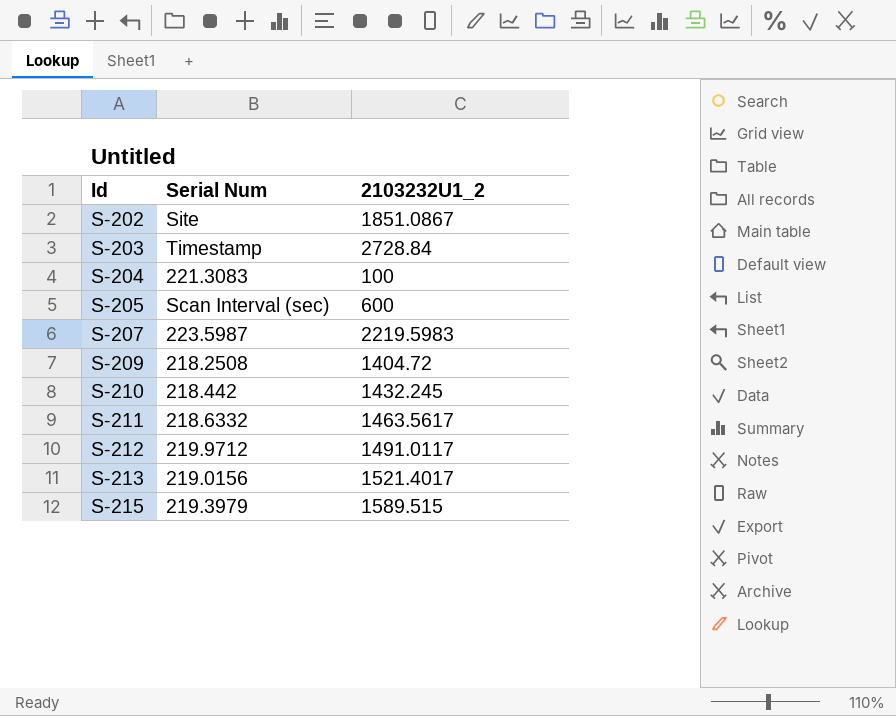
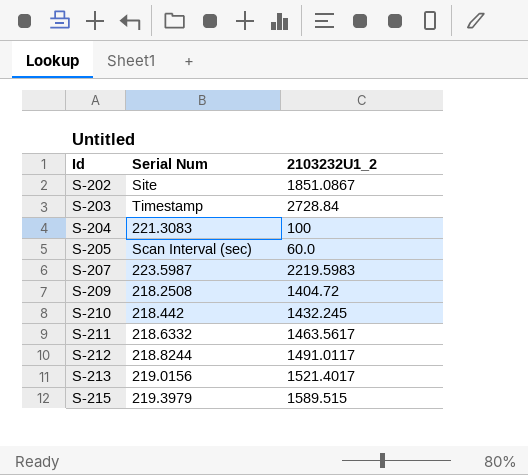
S-205 | 2103232U1_2: 600 -> 60.0
S-212 | Serial Num: 219.9712 -> 218.8244

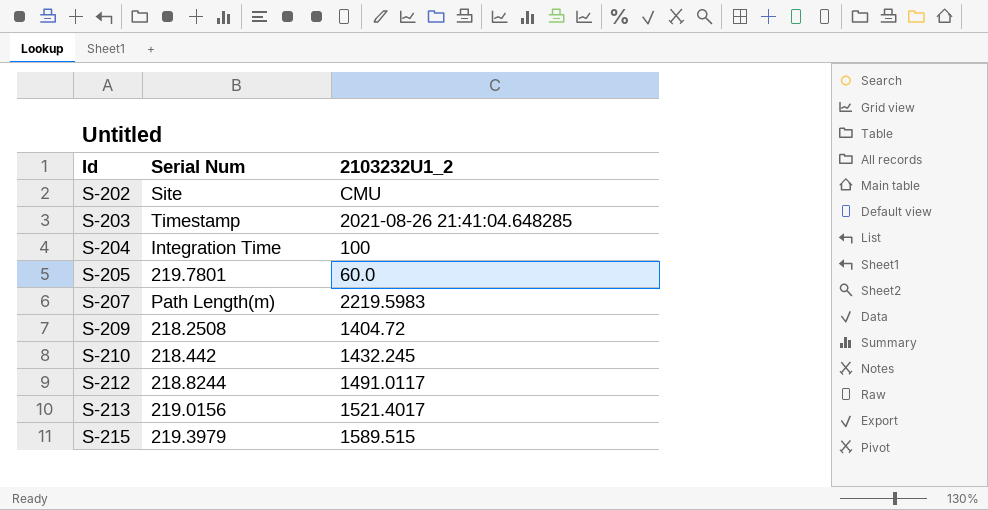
row S-211: 218.6332 | 1463.5617 -> none
S-202 | 2103232U1_2: 1851.0867 -> CMU
S-203 | 2103232U1_2: 2728.84 -> 2021-08-26 21:41:04.648285
S-204 | Serial Num: 221.3083 -> Integration Time
S-205 | Serial Num: Scan Interval (sec) -> 219.7801
S-207 | Serial Num: 223.5987 -> Path Length(m)

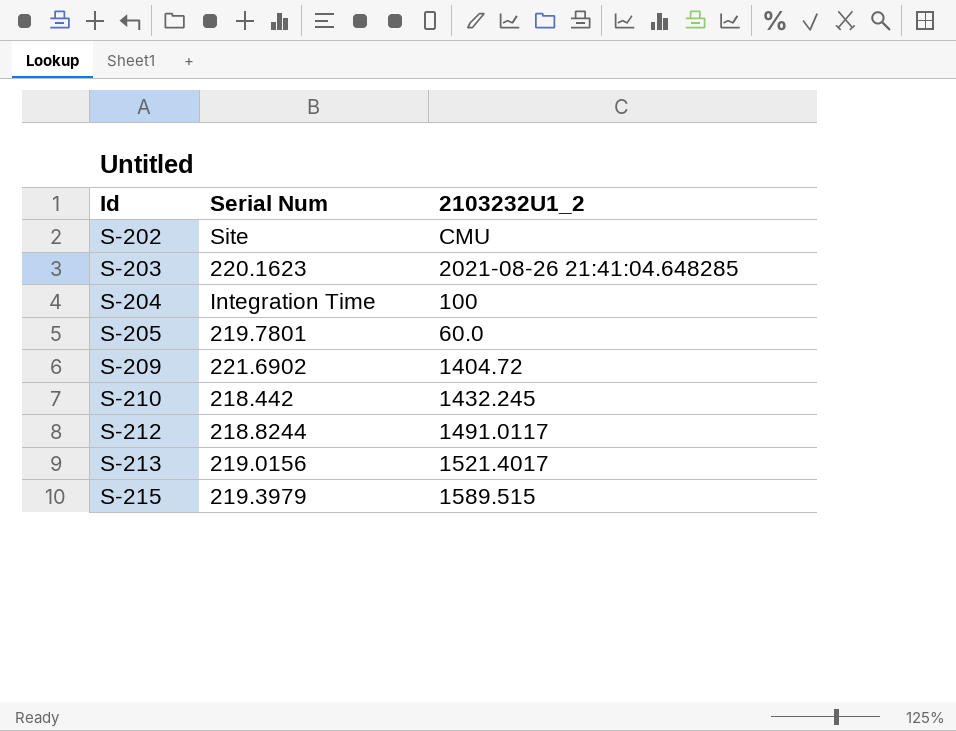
row S-207: Path Length(m) | 2219.5983 -> none
S-203 | Serial Num: Timestamp -> 220.1623
S-209 | Serial Num: 218.2508 -> 221.6902

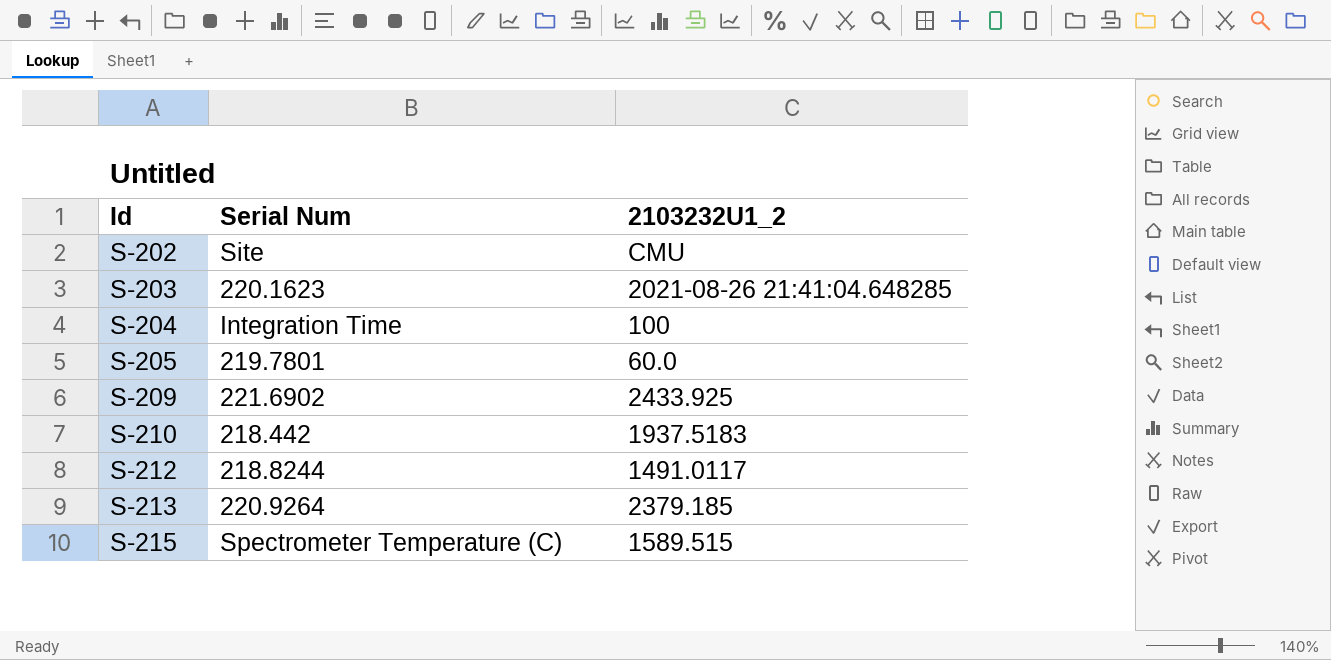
S-209 | 2103232U1_2: 1404.72 -> 2433.925
S-210 | 2103232U1_2: 1432.245 -> 1937.5183
S-213 | Serial Num: 219.0156 -> 220.9264
S-213 | 2103232U1_2: 1521.4017 -> 2379.185
S-215 | Serial Num: 219.3979 -> Spectrometer Temperature (C)

